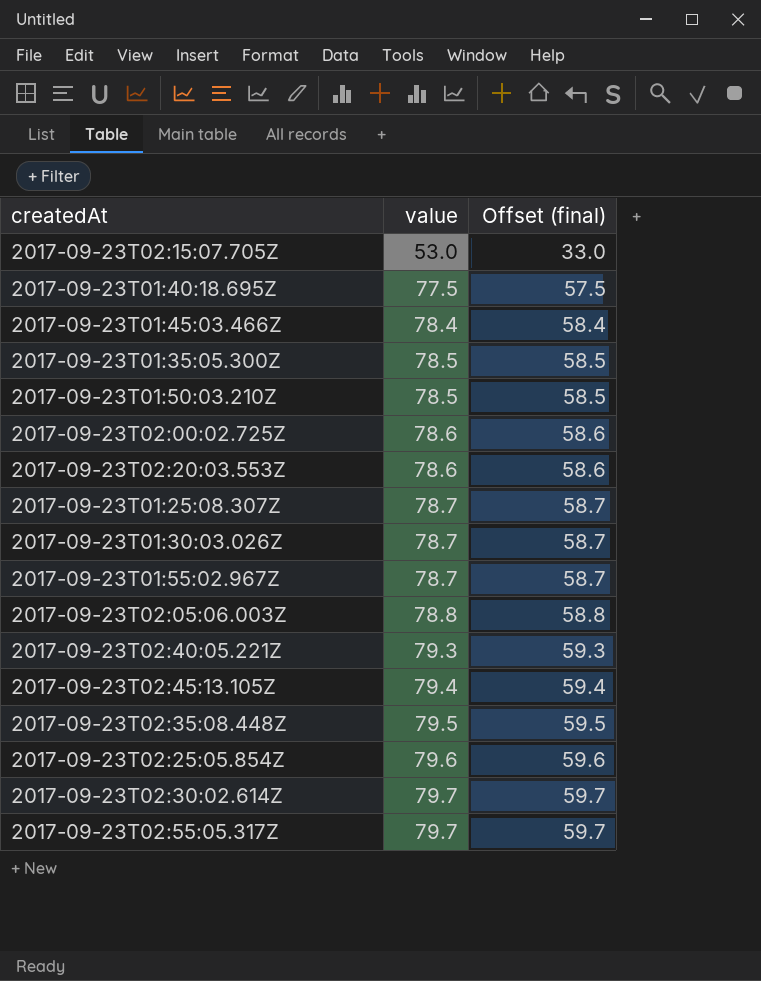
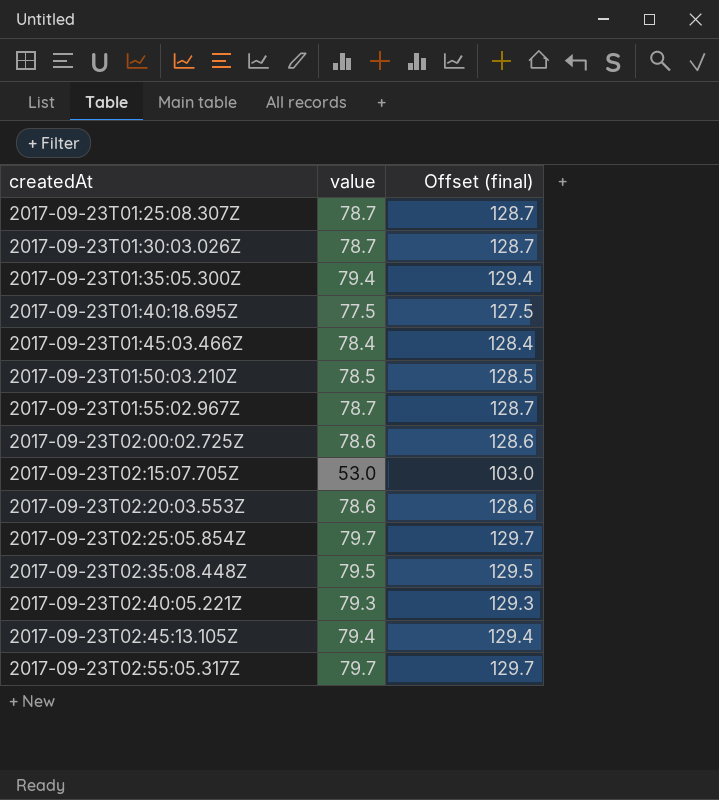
row order: value ascending -> createdAt ascending
column Offset (final) | formula: [value] - 20 -> [value] + 50
row 2017-09-23T02:05:06.003Z: 78.8 | 58.8 -> none
row 2017-09-23T02:30:02.614Z: 79.7 | 59.7 -> none
2017-09-23T01:35:05.300Z | value: 78.5 -> 79.4
2017-09-23T02:25:05.854Z | value: 79.6 -> 79.7

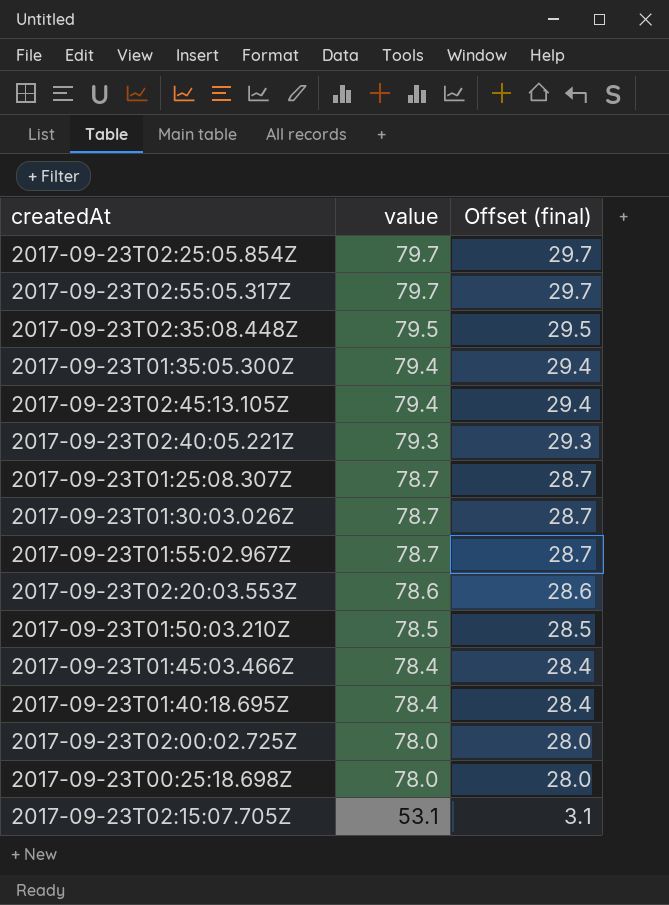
row order: createdAt ascending -> value descending
column Offset (final) | formula: [value] + 50 -> [value] - 50
2017-09-23T01:40:18.695Z | value: 77.5 -> 78.4
2017-09-23T02:00:02.725Z | value: 78.6 -> 78.0
row 2017-09-23T00:25:18.698Z: none -> 78.0 | 28.0
2017-09-23T02:15:07.705Z | value: 53.0 -> 53.1

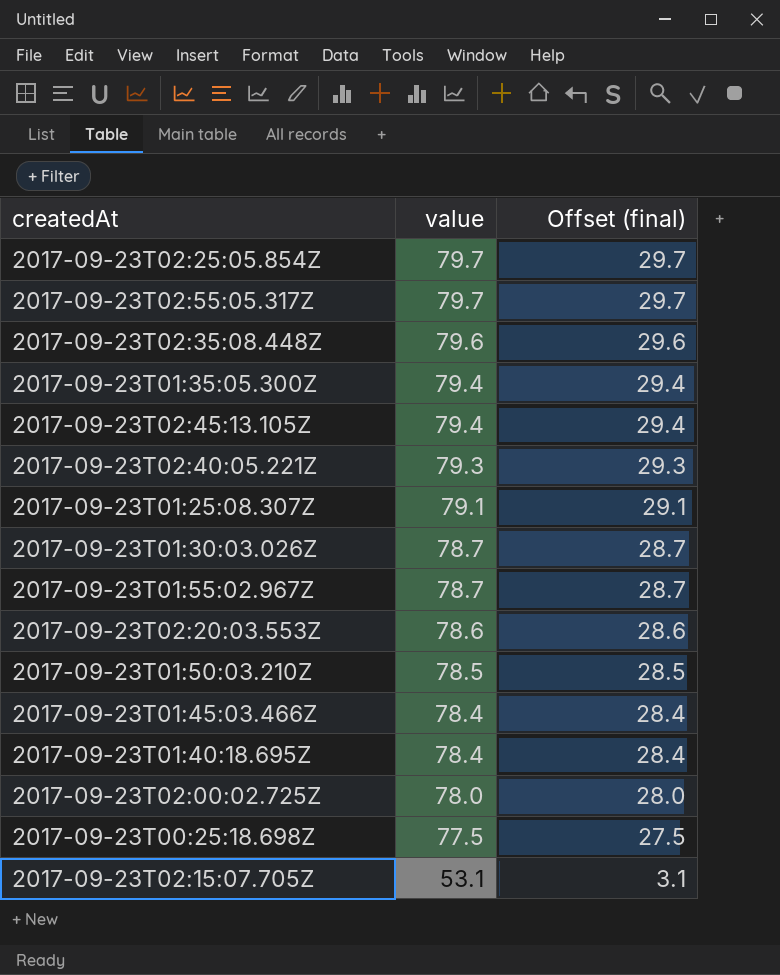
2017-09-23T02:35:08.448Z | value: 79.5 -> 79.6
2017-09-23T02:35:08.448Z | Offset (final): 29.5 -> 29.6
2017-09-23T01:25:08.307Z | value: 78.7 -> 79.1
2017-09-23T01:25:08.307Z | Offset (final): 28.7 -> 29.1
2017-09-23T00:25:18.698Z | value: 78.0 -> 77.5
2017-09-23T00:25:18.698Z | Offset (final): 28.0 -> 27.5

